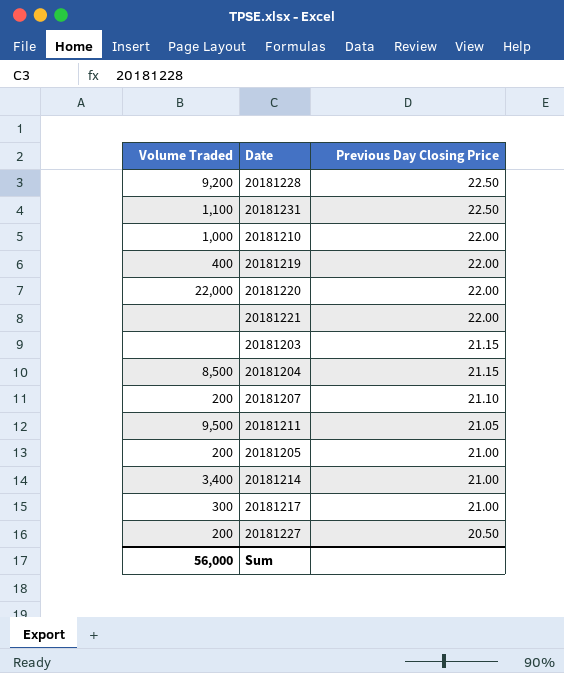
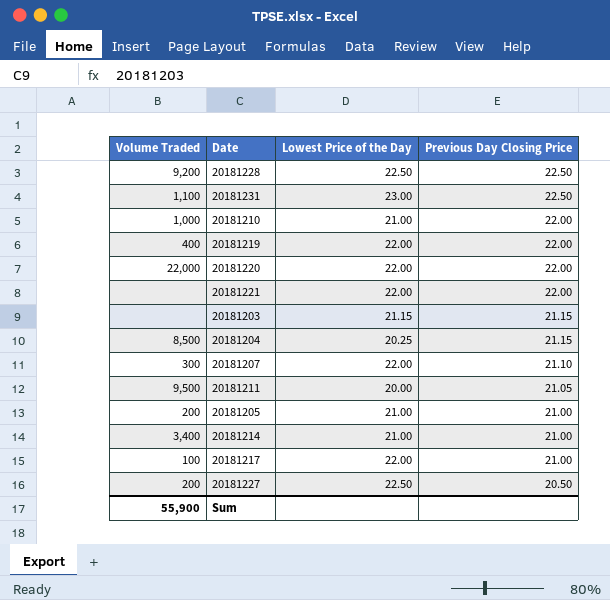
column Lowest Price of the Day | position: none -> 3
20181207 | Volume Traded: 200 -> 300
20181217 | Volume Traded: 300 -> 100
Sum | Volume Traded: 56,000 -> 55,900

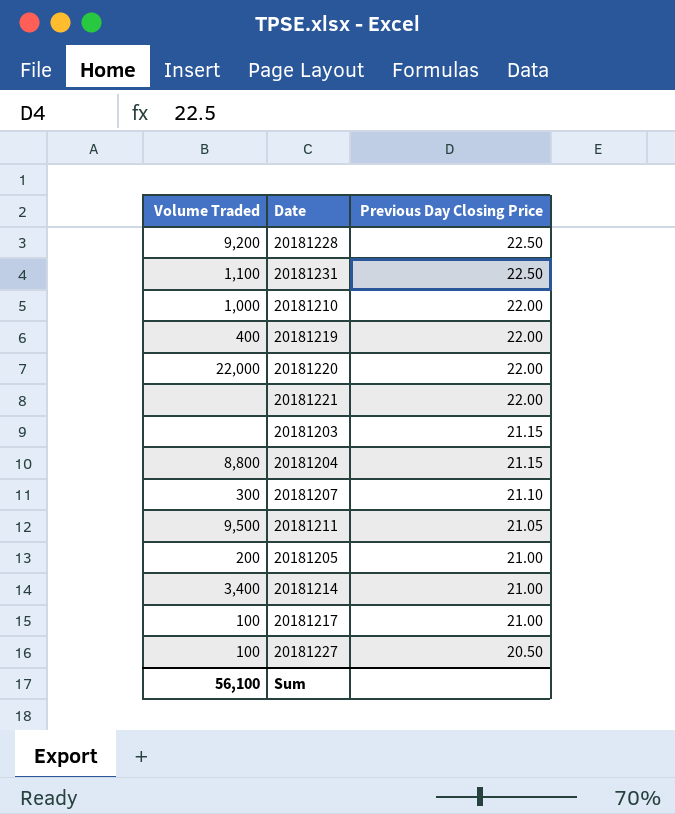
column Lowest Price of the Day | position: 3 -> none
20181204 | Volume Traded: 8,500 -> 8,800
20181227 | Volume Traded: 200 -> 100
Sum | Volume Traded: 55,900 -> 56,100

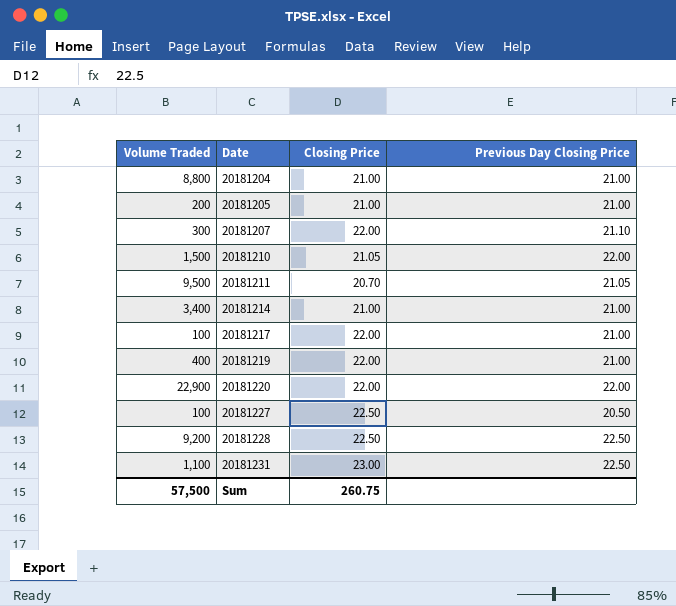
row order: Previous Day Closing Price descending -> Date ascending
column Closing Price | position: none -> 3
row 20181221: none | 22.00 -> none
row 20181203: none | 21.15 -> none
20181204 | Previous Day Closing Price: 21.15 -> 21.00
20181210 | Volume Traded: 1,000 -> 1,500
20181219 | Previous Day Closing Price: 22.00 -> 21.00
20181220 | Volume Traded: 22,000 -> 22,900
Sum | Volume Traded: 56,100 -> 57,500

